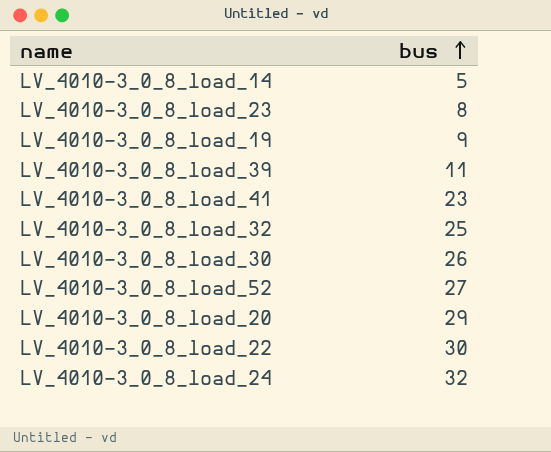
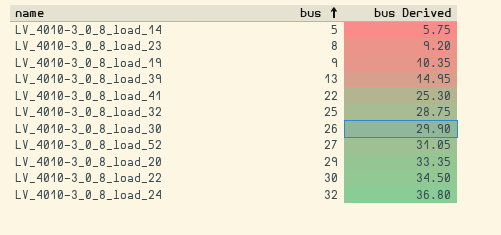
column bus Derived | formula: none -> [bus] * 1.15
LV_4010-3_0_8_load_39 | bus: 11 -> 13
LV_4010-3_0_8_load_41 | bus: 23 -> 22

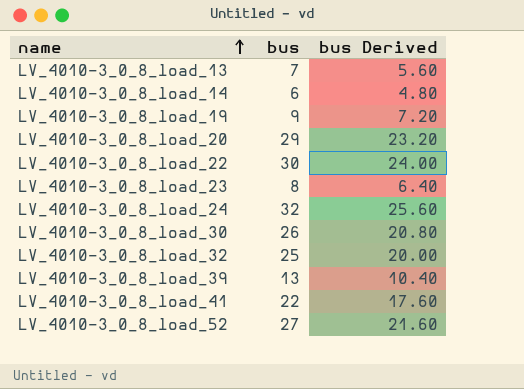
row order: bus ascending -> name ascending
column bus Derived | formula: [bus] * 1.15 -> [bus] * 0.8
row LV_4010-3_0_8_load_13: none -> 7 | 5.60
LV_4010-3_0_8_load_14 | bus: 5 -> 6

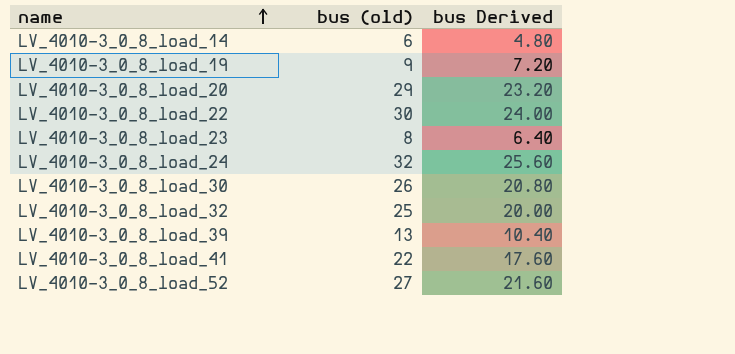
column name: bus -> bus (old)
row LV_4010-3_0_8_load_13: 7 | 5.60 -> none

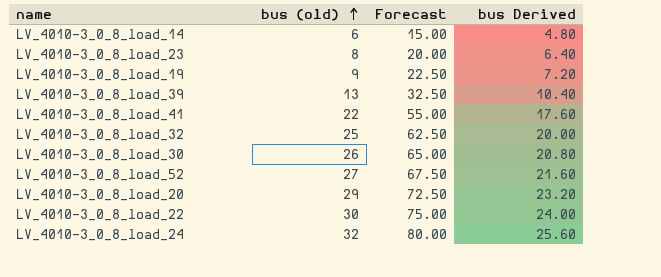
row order: name ascending -> bus (old) ascending
column Forecast | formula: none -> [bus (old)] * 2.5

